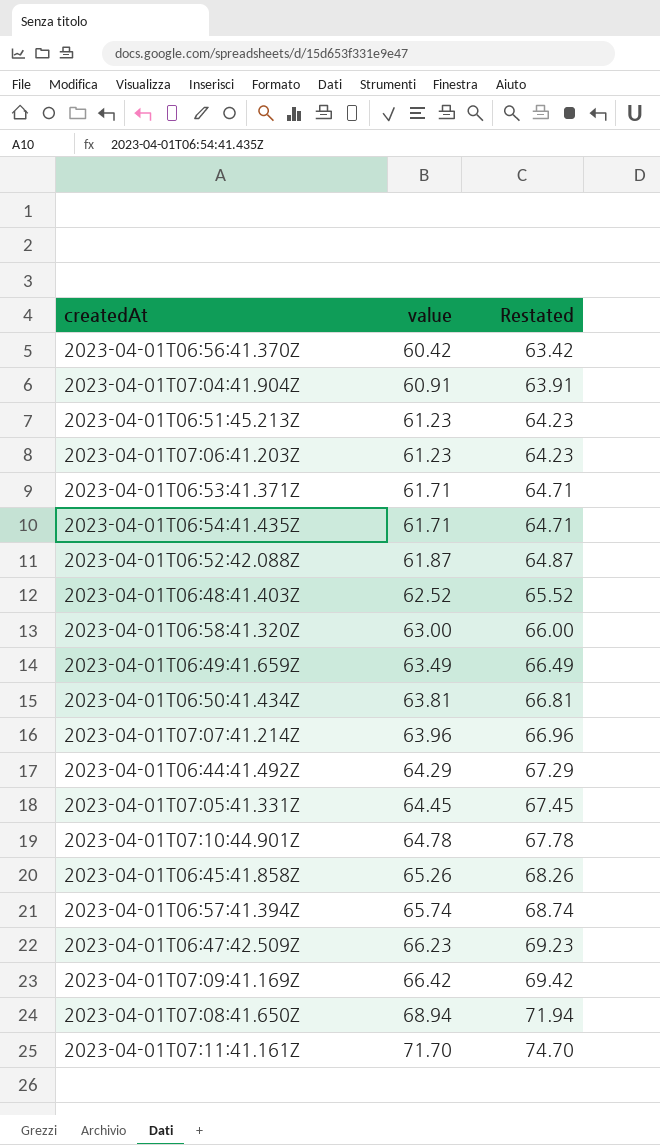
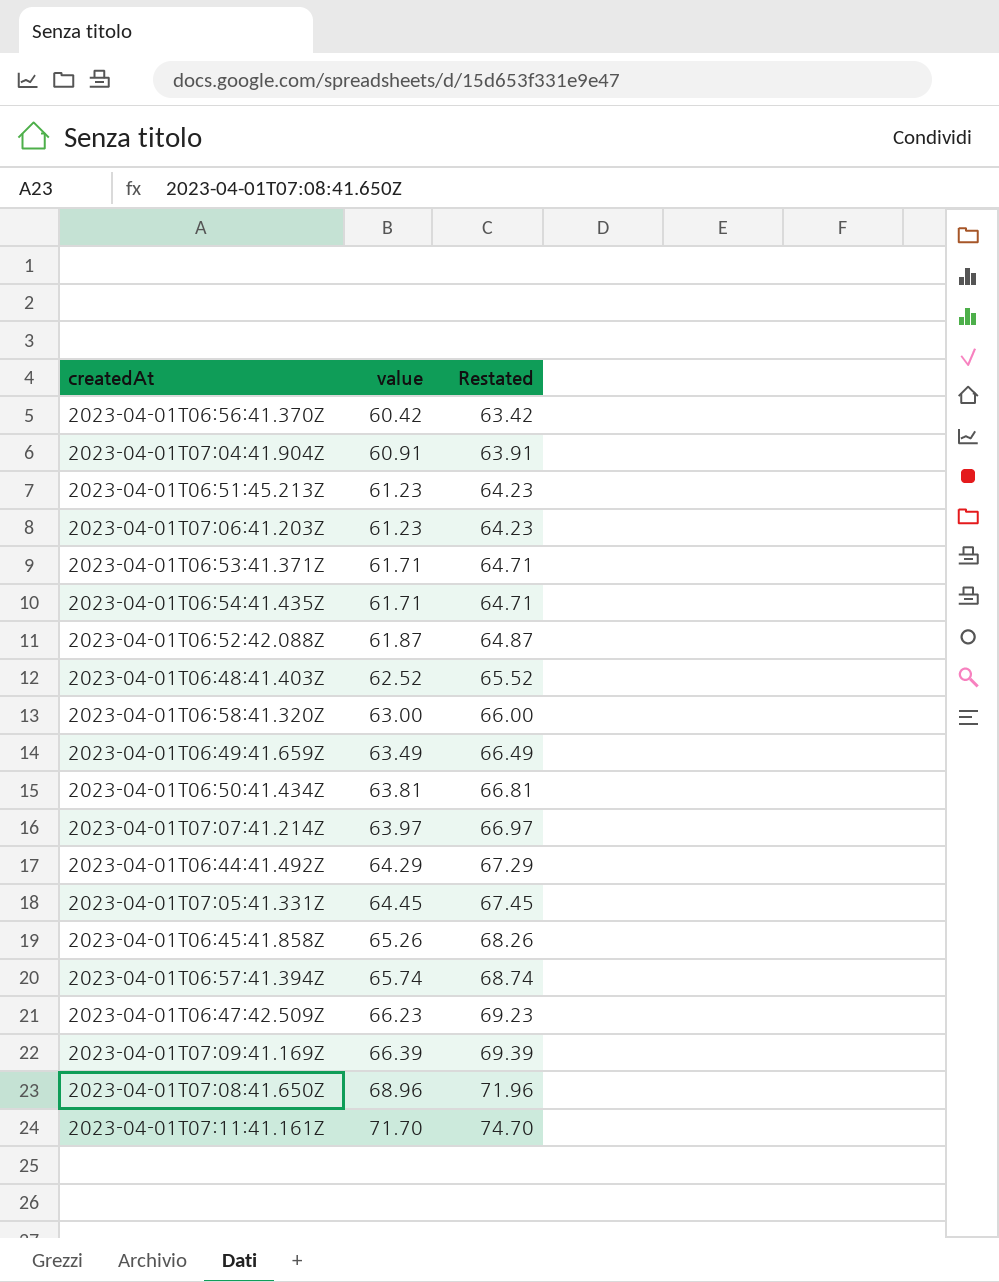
row 2023-04-01T07:10:44.901Z: 64.78 | 67.78 -> none
2023-04-01T07:07:41.214Z | value: 63.96 -> 63.97
2023-04-01T07:07:41.214Z | Restated: 66.96 -> 66.97
2023-04-01T07:09:41.169Z | value: 66.42 -> 66.39
2023-04-01T07:09:41.169Z | Restated: 69.42 -> 69.39
2023-04-01T07:08:41.650Z | value: 68.94 -> 68.96
2023-04-01T07:08:41.650Z | Restated: 71.94 -> 71.96

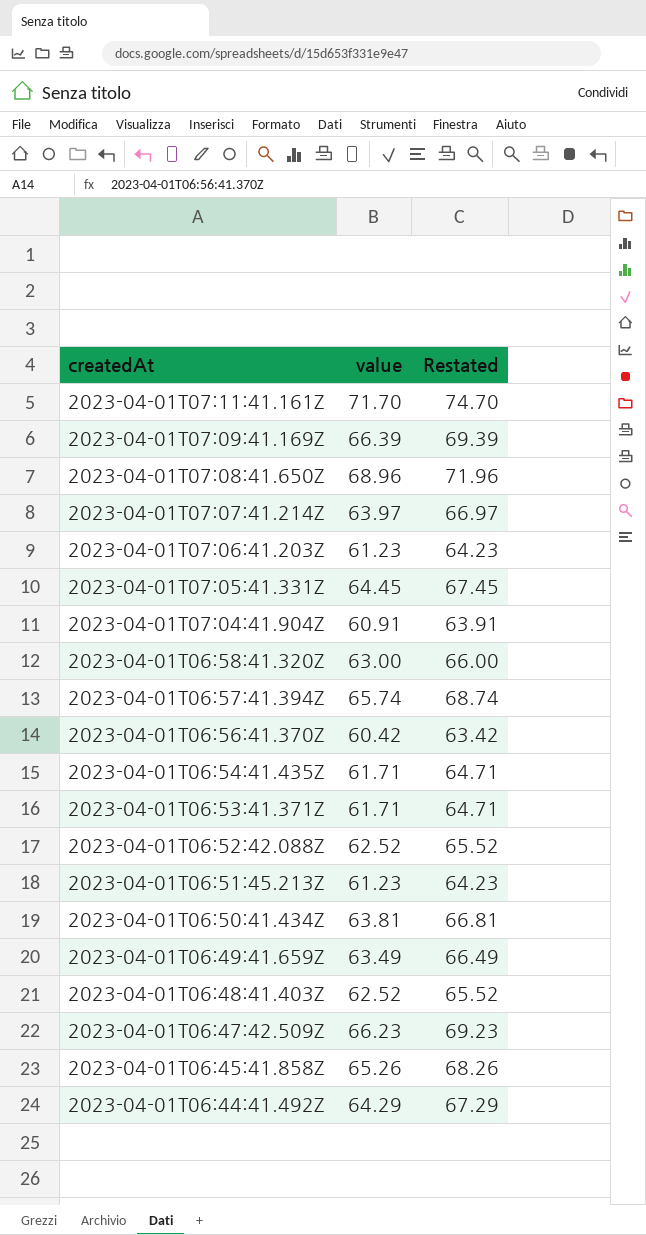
row order: value ascending -> createdAt descending
2023-04-01T06:52:42.088Z | value: 61.87 -> 62.52
2023-04-01T06:52:42.088Z | Restated: 64.87 -> 65.52

